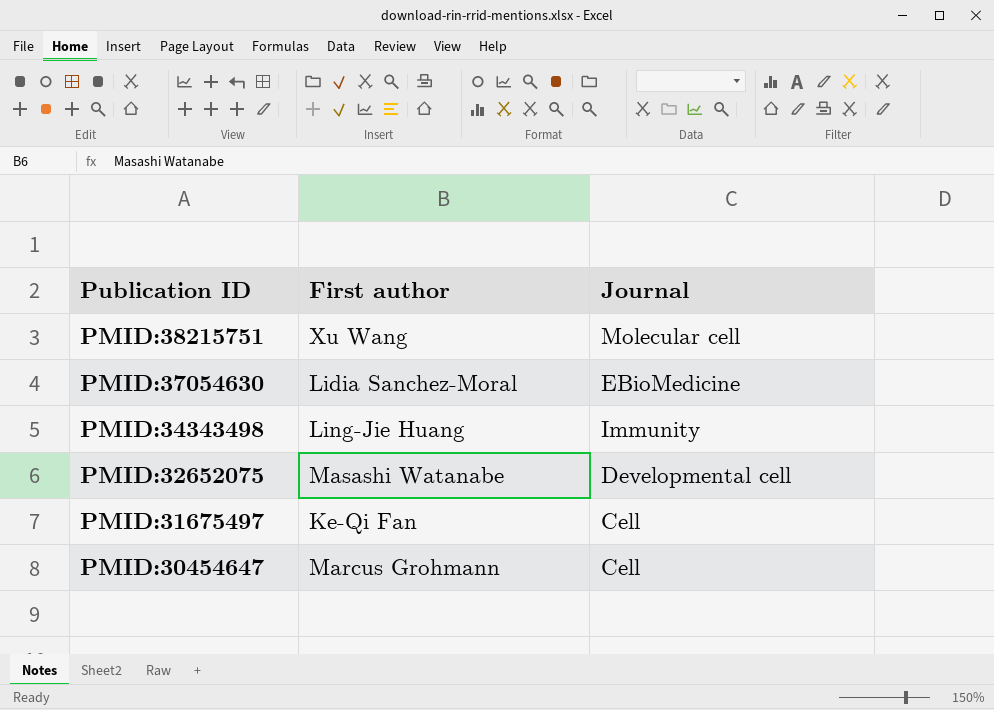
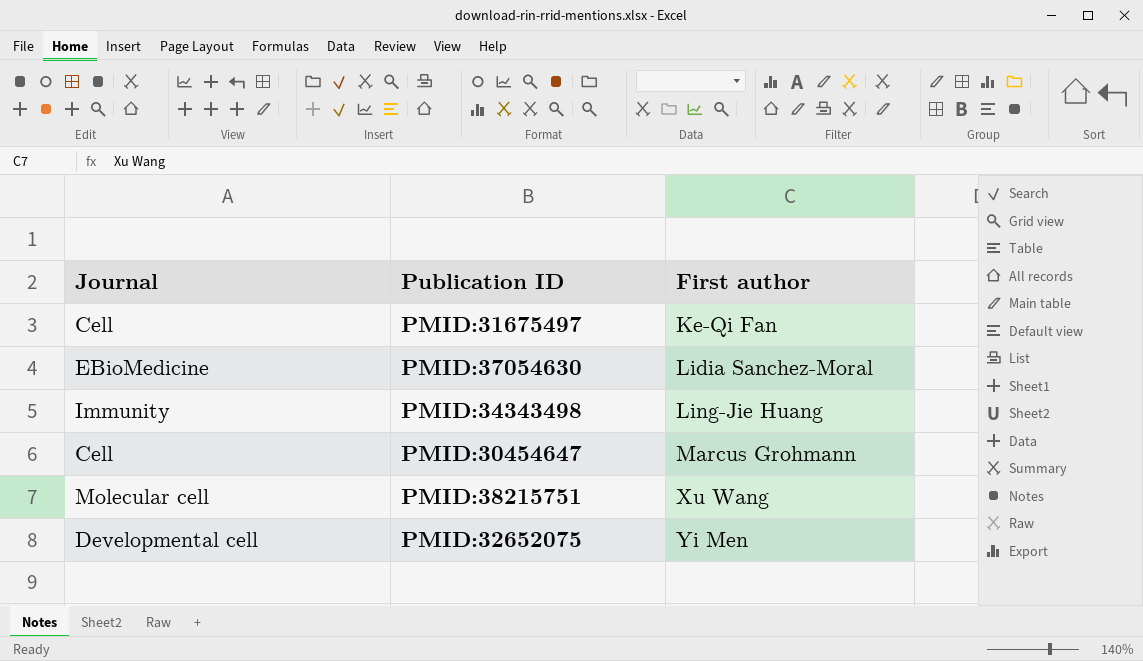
row order: Publication ID descending -> First author ascending
column Journal | position: 3 -> 1
PMID:32652075 | First author: Masashi Watanabe -> Yi Men

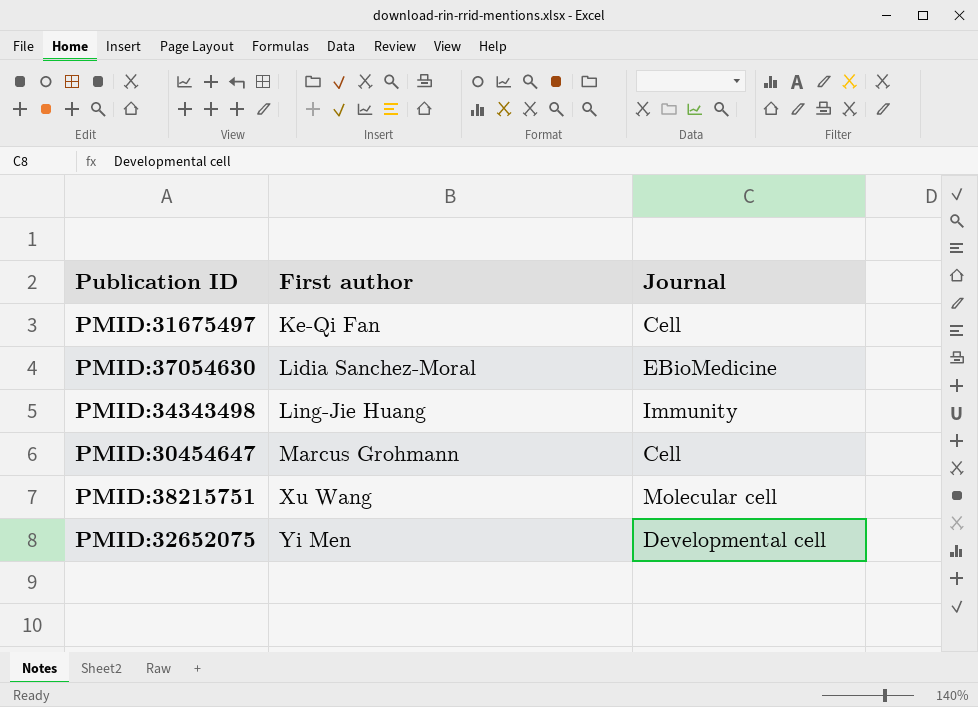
column Journal | position: 1 -> 3

